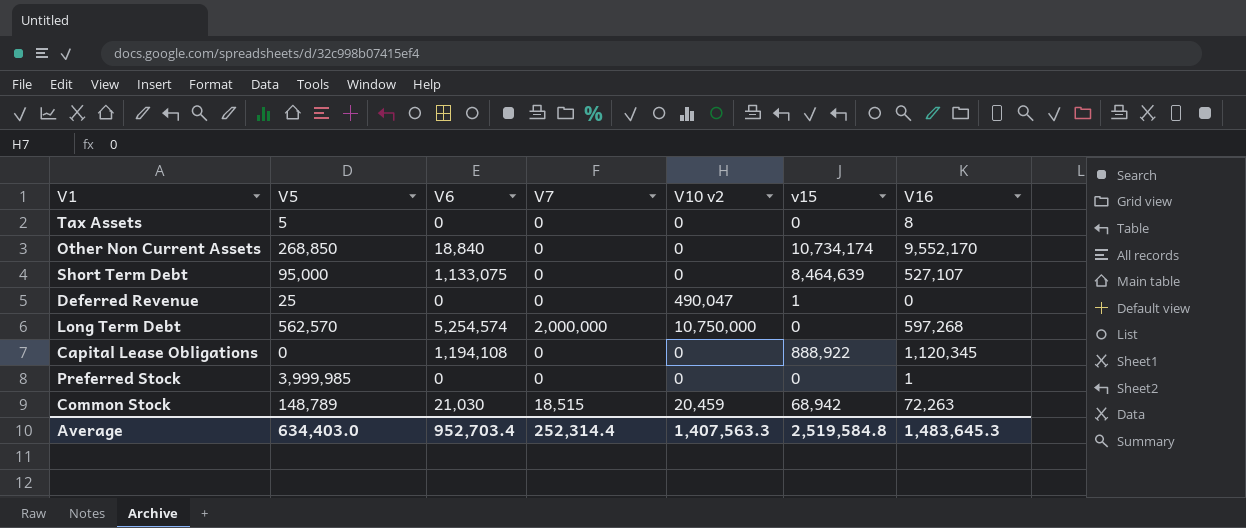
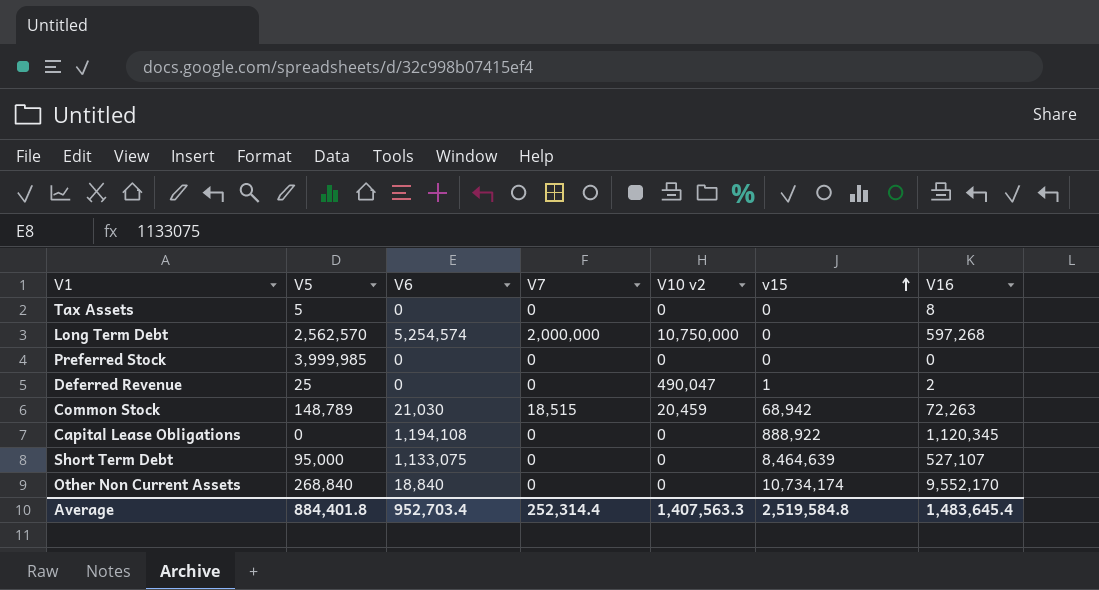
row order: none -> v15 ascending
Long Term Debt | V5: 562,570 -> 2,562,570
Preferred Stock | V16: 1 -> 0
Deferred Revenue | V16: 0 -> 2
Other Non Current Assets | V5: 268,850 -> 268,840
Average | V5: 634,403.0 -> 884,401.8
Average | V16: 1,483,645.3 -> 1,483,645.4

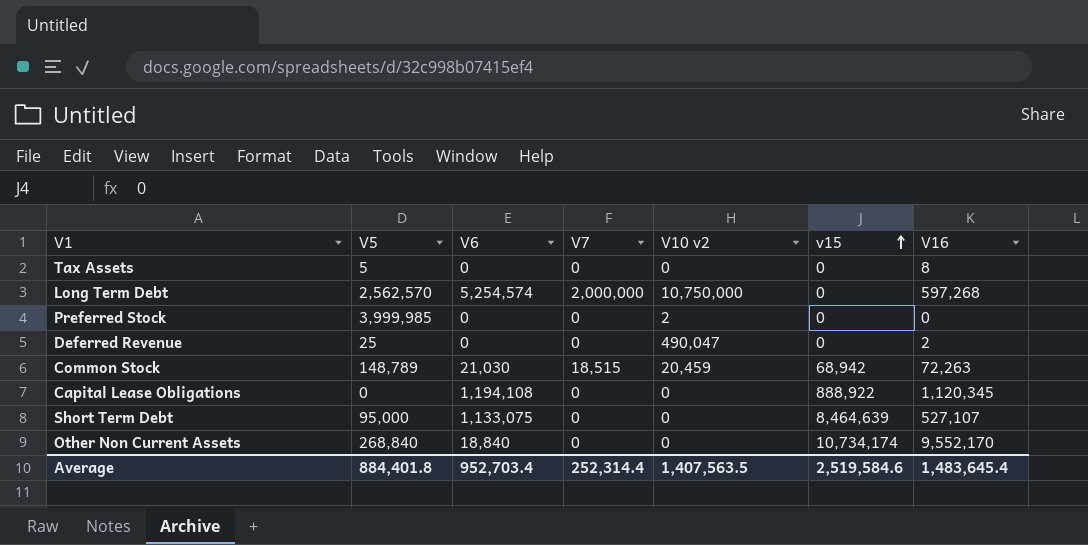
Preferred Stock | V10 v2: 0 -> 2
Deferred Revenue | v15: 1 -> 0
Average | V10 v2: 1,407,563.3 -> 1,407,563.5
Average | v15: 2,519,584.8 -> 2,519,584.6

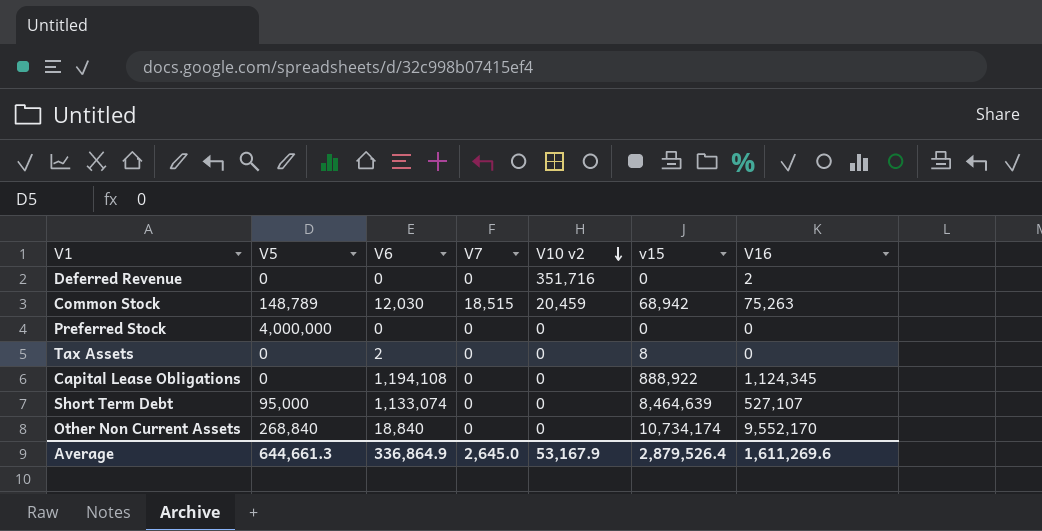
row order: v15 ascending -> V10 v2 descending
row Long Term Debt: 2,562,570 | 5,254,574 | 2,000,000 | 10,750,000 | 0 | 597,268 -> none
Deferred Revenue | V5: 25 -> 0
Deferred Revenue | V10 v2: 490,047 -> 351,716
Common Stock | V6: 21,030 -> 12,030
Common Stock | V16: 72,263 -> 75,263
Preferred Stock | V5: 3,999,985 -> 4,000,000
Preferred Stock | V10 v2: 2 -> 0
Tax Assets | V5: 5 -> 0
Tax Assets | V6: 0 -> 2
Tax Assets | v15: 0 -> 8
Tax Assets | V16: 8 -> 0
Capital Lease Obligations | V16: 1,120,345 -> 1,124,345
Short Term Debt | V6: 1,133,075 -> 1,133,074
Average | V5: 884,401.8 -> 644,661.3
Average | V6: 952,703.4 -> 336,864.9
Average | V7: 252,314.4 -> 2,645.0
Average | V10 v2: 1,407,563.5 -> 53,167.9
Average | v15: 2,519,584.6 -> 2,879,526.4
Average | V16: 1,483,645.4 -> 1,611,269.6

